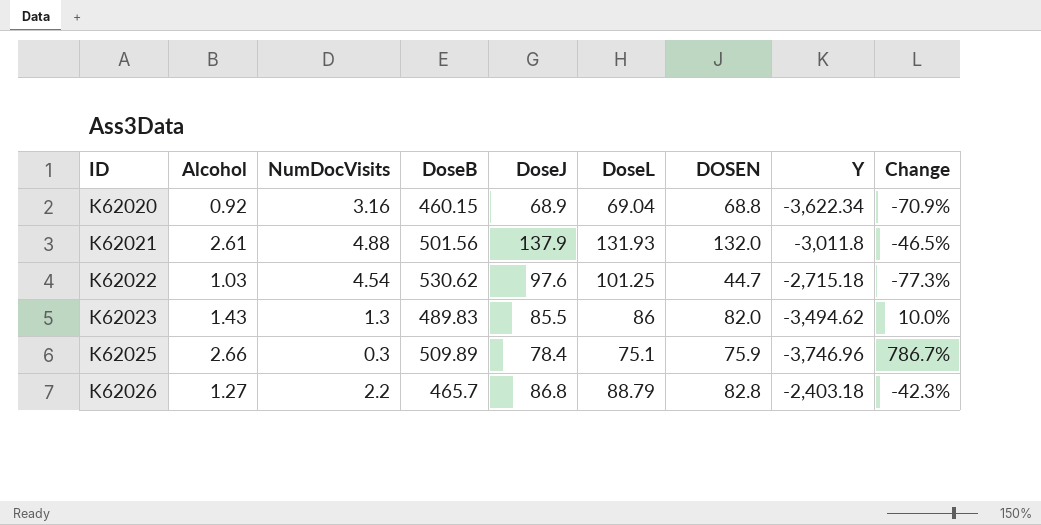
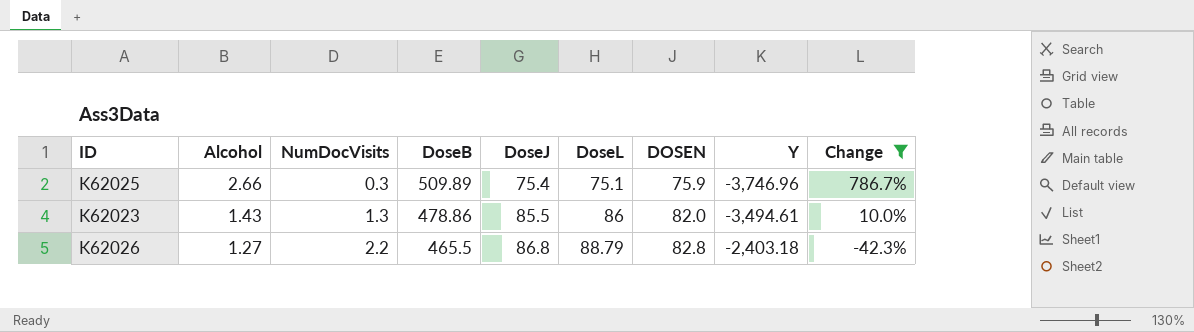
filter: none -> Change >= -42.3%
row order: ID ascending -> Alcohol descending
K62025 | DoseJ: 78.4 -> 75.4
K62023 | DoseB: 489.83 -> 478.86
K62023 | Y: -3,494.62 -> -3,494.61
K62026 | DoseB: 465.7 -> 465.5

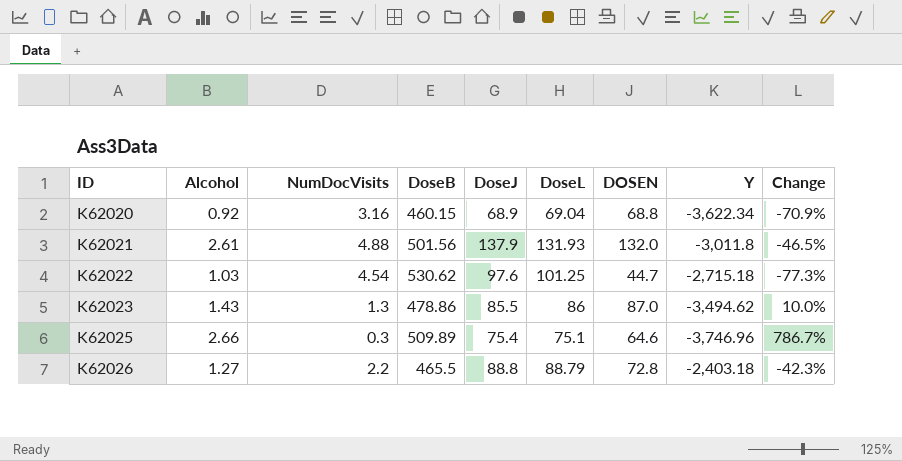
filter: Change >= -42.3% -> none
row order: Alcohol descending -> ID ascending
K62023 | DOSEN: 82.0 -> 87.0
K62023 | Y: -3,494.61 -> -3,494.62
K62025 | DOSEN: 75.9 -> 64.6
K62026 | DoseJ: 86.8 -> 88.8
K62026 | DOSEN: 82.8 -> 72.8

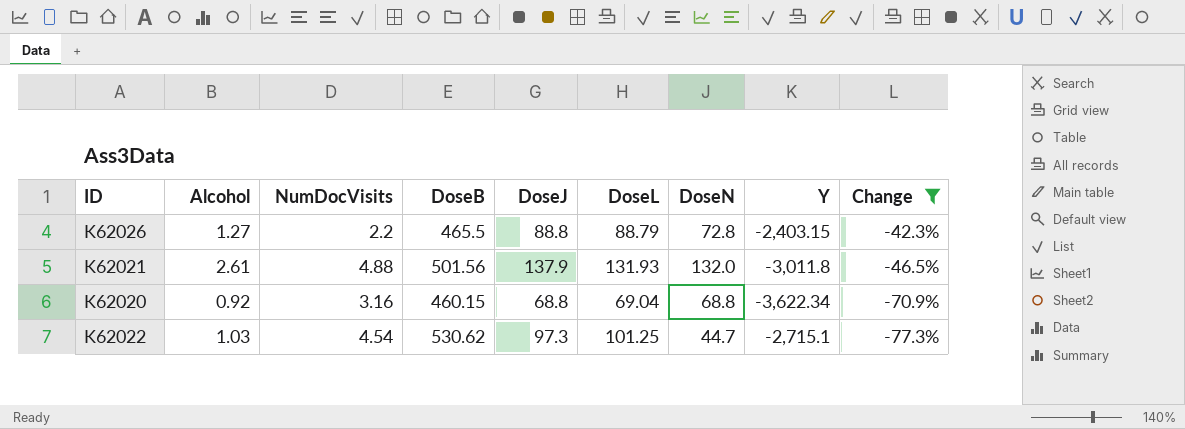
filter: none -> Change <= -42.3%
row order: ID ascending -> Change descending
column name: DOSEN -> DoseN
K62026 | Y: -2,403.18 -> -2,403.15
K62020 | DoseJ: 68.9 -> 68.8
K62022 | DoseJ: 97.6 -> 97.3
K62022 | Y: -2,715.18 -> -2,715.1

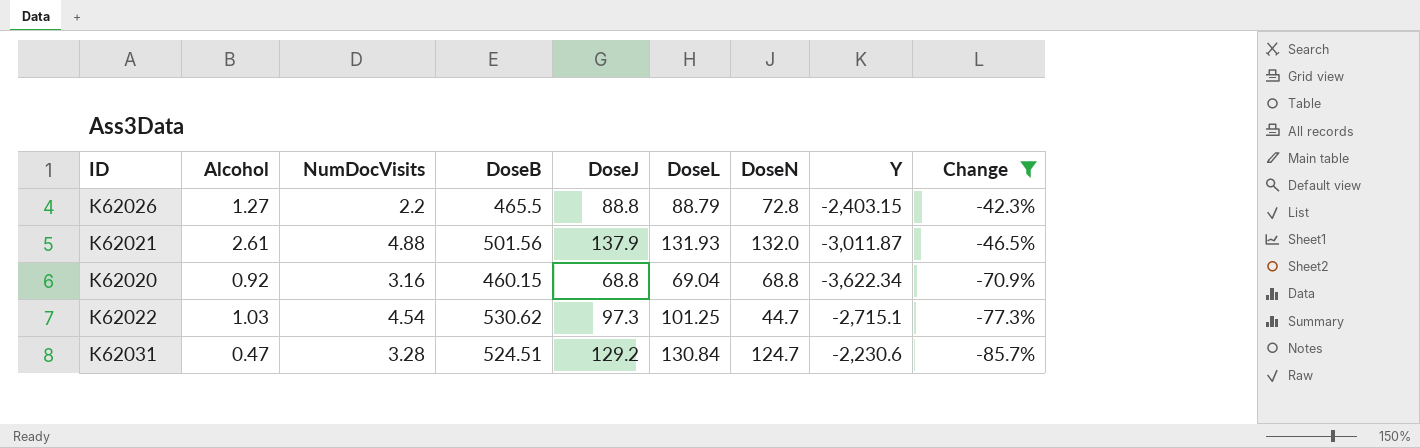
K62021 | Y: -3,011.8 -> -3,011.87
row K62031: none -> 0.47 | 3.28 | 524.51 | 129.2 | 130.84 | 124.7 | -2,230.6 | -85.7%

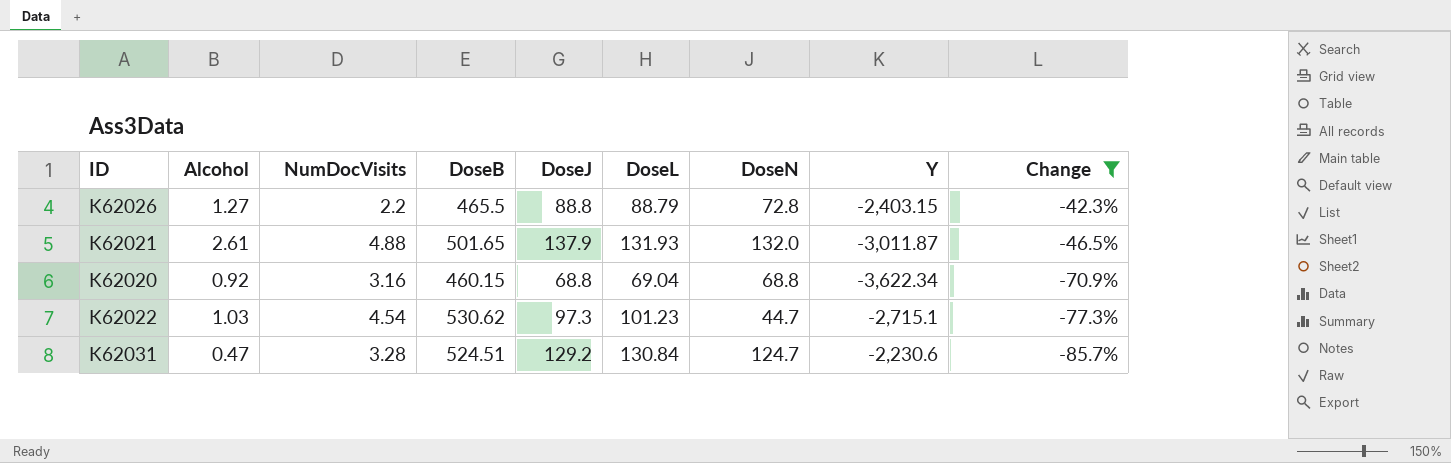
K62021 | DoseB: 501.56 -> 501.65
K62022 | DoseL: 101.25 -> 101.23

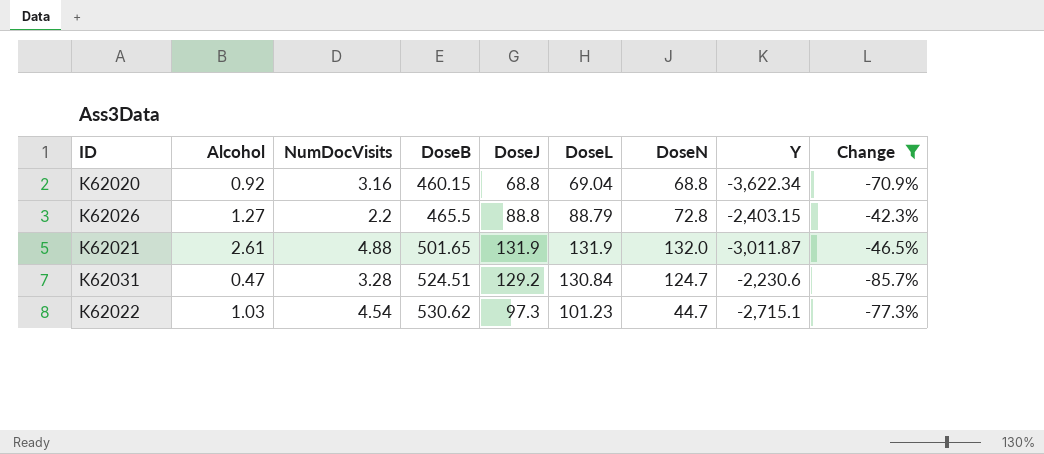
row order: Change descending -> DoseB ascending
K62021 | DoseJ: 137.9 -> 131.9
K62021 | DoseL: 131.93 -> 131.9

